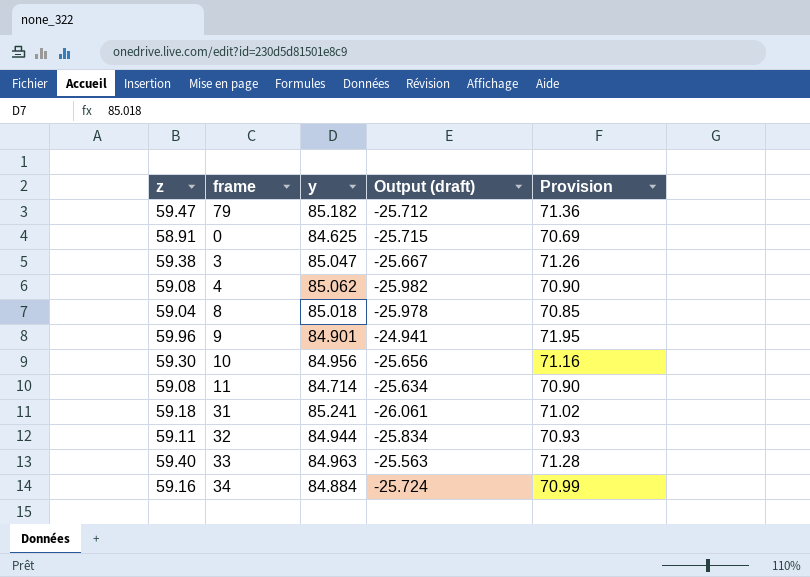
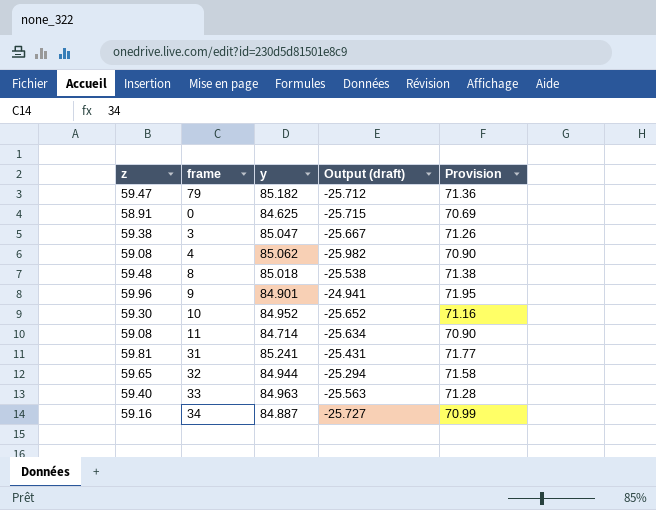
8 | z: 59.04 -> 59.48
8 | Output (draft): -25.978 -> -25.538
8 | Provision: 70.85 -> 71.38
10 | y: 84.956 -> 84.952
10 | Output (draft): -25.656 -> -25.652
31 | z: 59.18 -> 59.81
31 | Output (draft): -26.061 -> -25.431
31 | Provision: 71.02 -> 71.77
32 | z: 59.11 -> 59.65
32 | Output (draft): -25.834 -> -25.294
32 | Provision: 70.93 -> 71.58
34 | y: 84.884 -> 84.887
34 | Output (draft): -25.724 -> -25.727

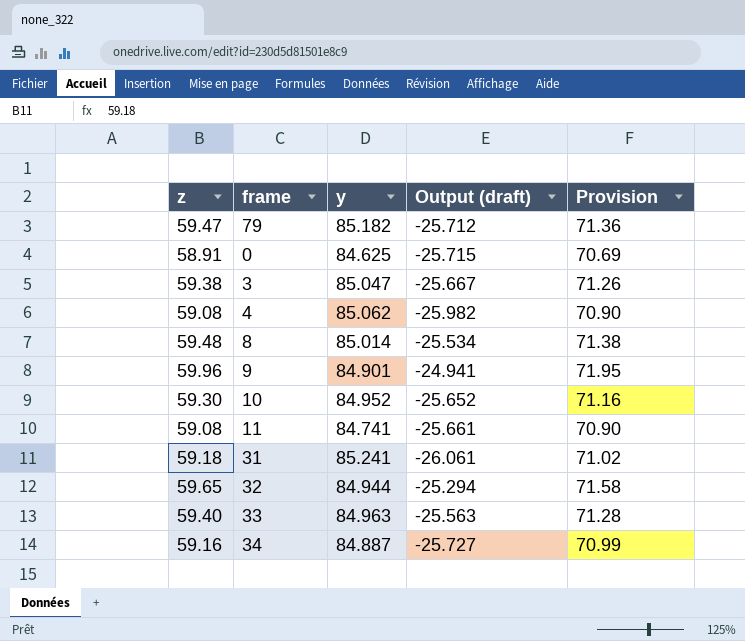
8 | y: 85.018 -> 85.014
8 | Output (draft): -25.538 -> -25.534
11 | y: 84.714 -> 84.741
11 | Output (draft): -25.634 -> -25.661
31 | z: 59.81 -> 59.18
31 | Output (draft): -25.431 -> -26.061
31 | Provision: 71.77 -> 71.02

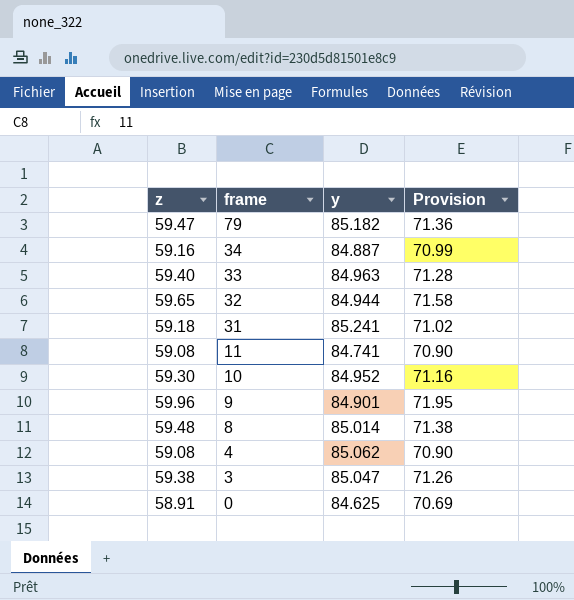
row order: none -> frame descending
column Output (draft) | formula: [z] - [y] -> none

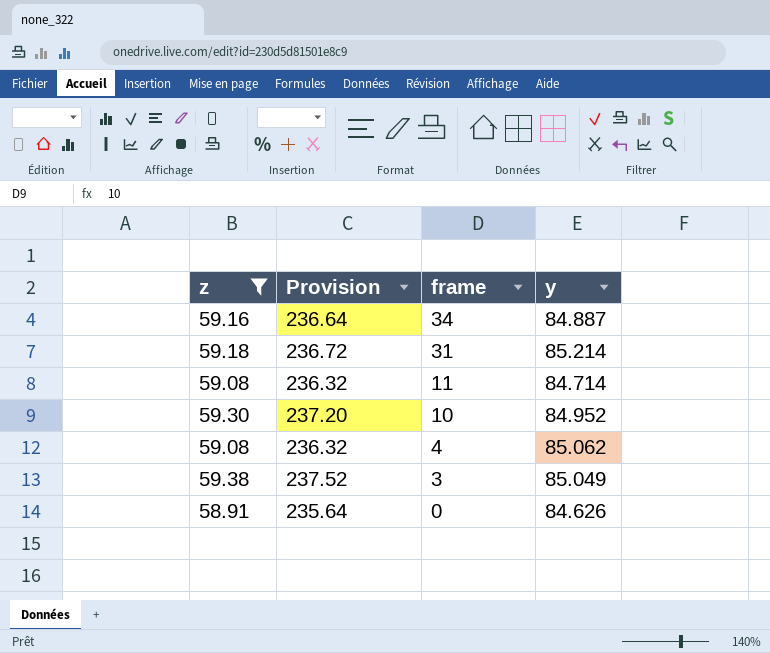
filter: none -> z <= 59.38
column Provision | formula: [z] * 1.2 -> [z] * 4
column Provision | position: 4 -> 2
31 | y: 85.241 -> 85.214
11 | y: 84.741 -> 84.714
3 | y: 85.047 -> 85.049
0 | y: 84.625 -> 84.626

